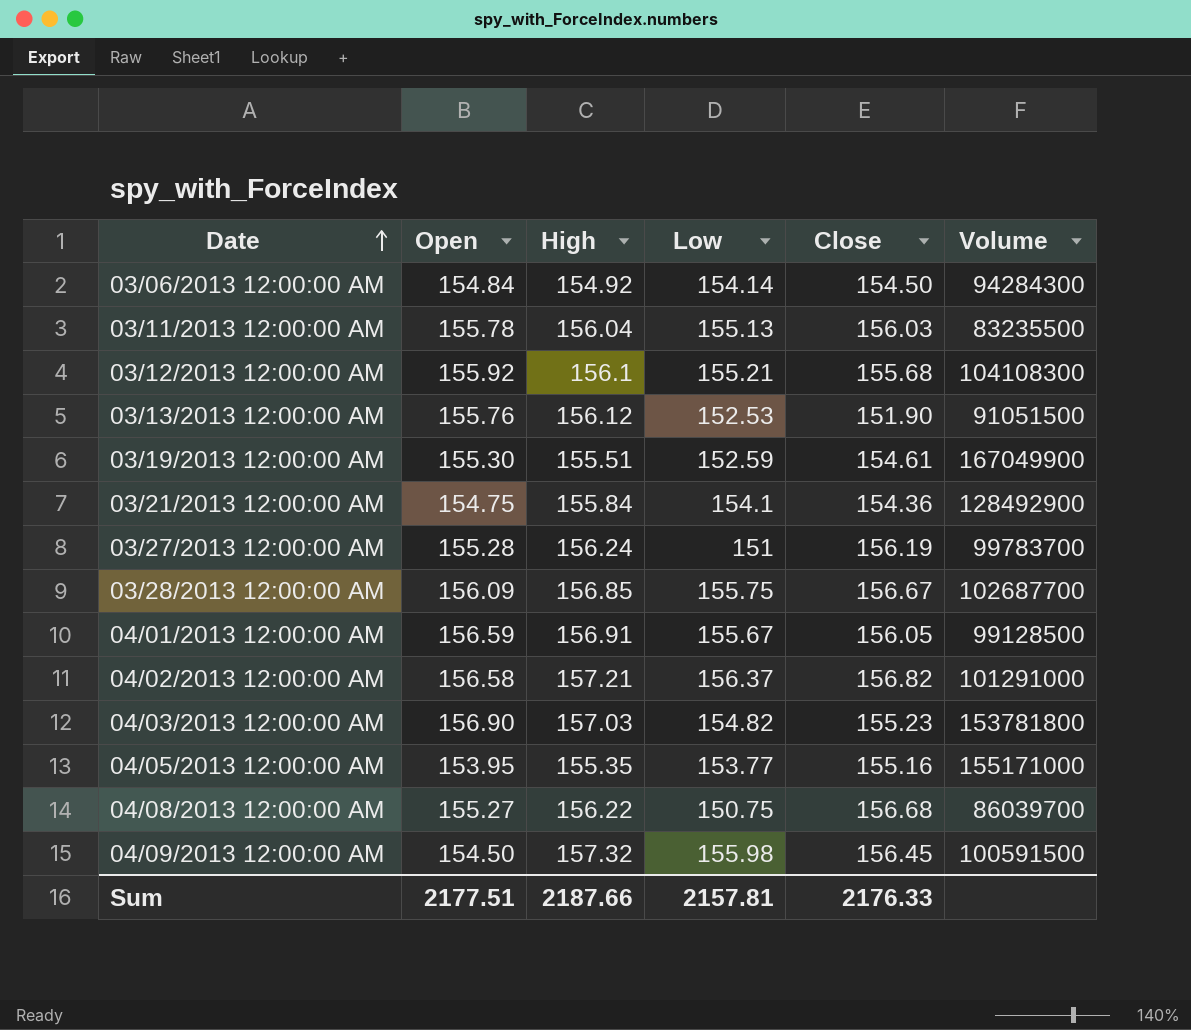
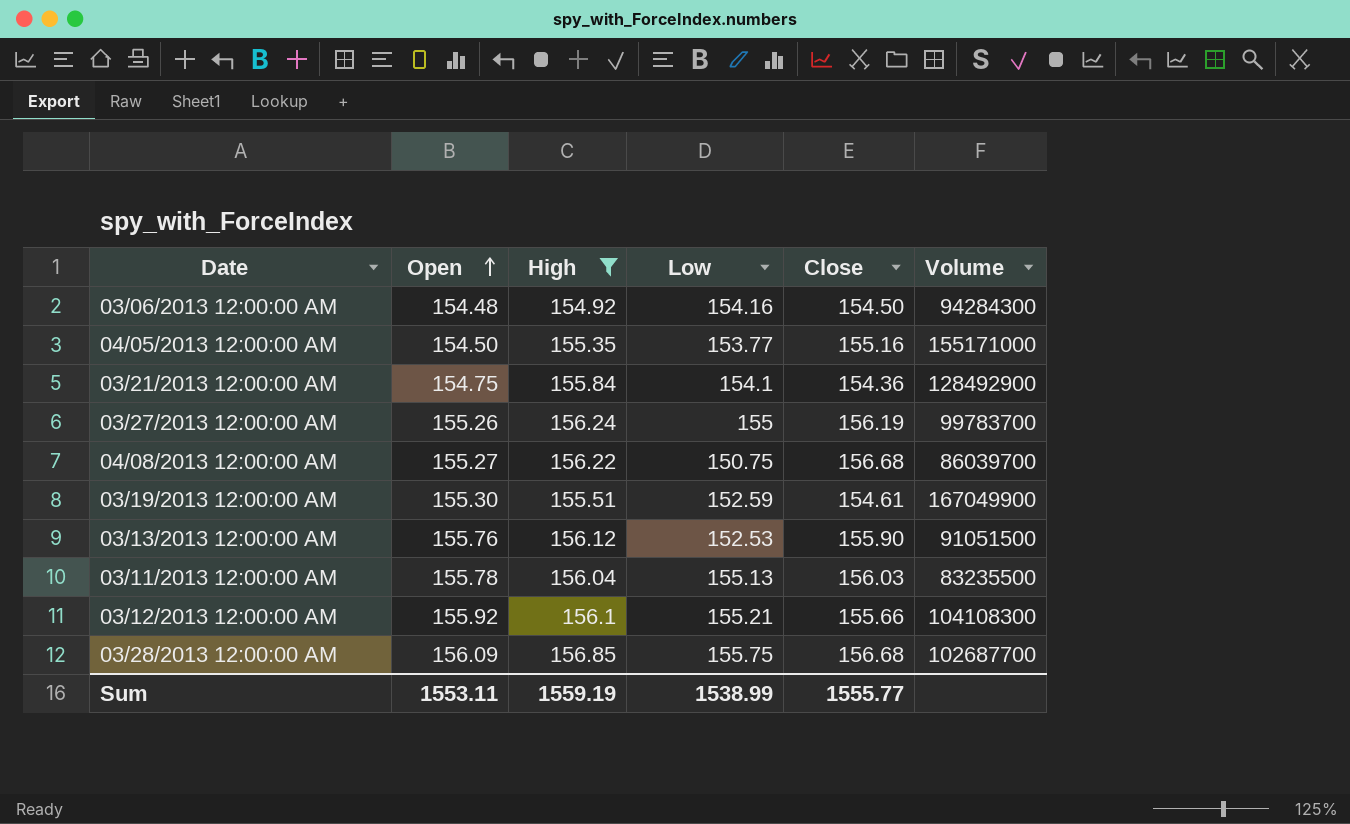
filter: none -> High <= 156.85
row order: Date ascending -> Open ascending
03/06/2013 12:00:00 AM | Open: 154.84 -> 154.48
03/06/2013 12:00:00 AM | Low: 154.14 -> 154.16
04/05/2013 12:00:00 AM | Open: 153.95 -> 154.50
03/27/2013 12:00:00 AM | Open: 155.28 -> 155.26
03/27/2013 12:00:00 AM | Low: 151 -> 155
03/13/2013 12:00:00 AM | Close: 151.90 -> 155.90
03/12/2013 12:00:00 AM | Close: 155.68 -> 155.66
03/28/2013 12:00:00 AM | Close: 156.67 -> 156.68
Sum | Open: 2177.51 -> 1553.11
Sum | High: 2187.66 -> 1559.19
Sum | Low: 2157.81 -> 1538.99
Sum | Close: 2176.33 -> 1555.77

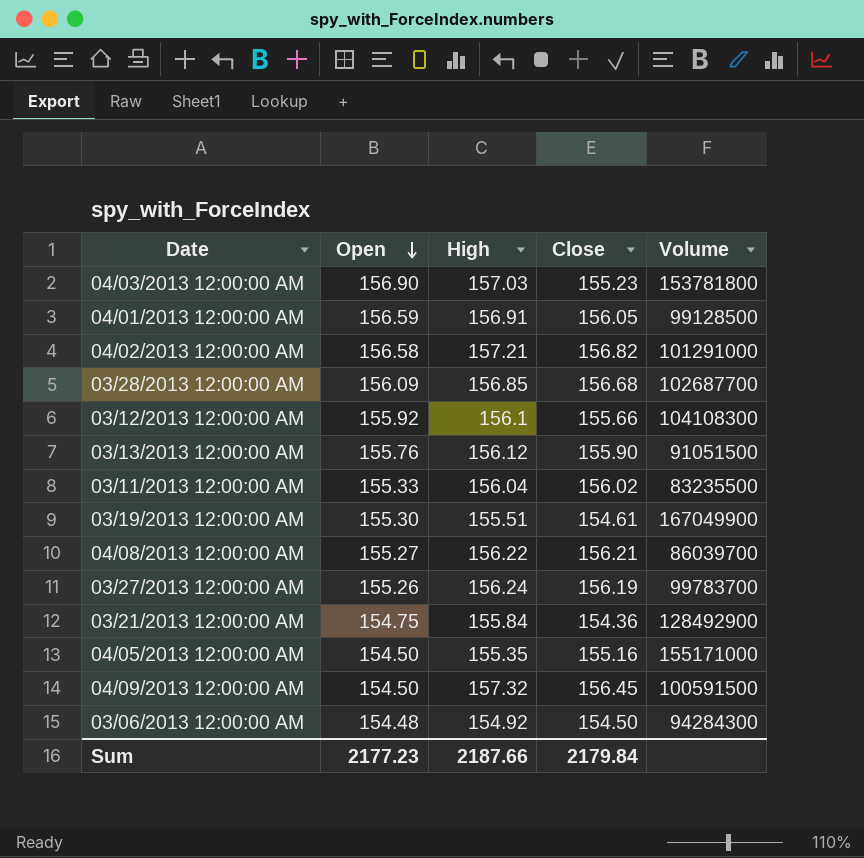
filter: High <= 156.85 -> none
row order: Open ascending -> Open descending
column Low | position: 4 -> none
03/11/2013 12:00:00 AM | Open: 155.78 -> 155.33
03/11/2013 12:00:00 AM | Close: 156.03 -> 156.02
04/08/2013 12:00:00 AM | Close: 156.68 -> 156.21
Sum | Open: 1553.11 -> 2177.23
Sum | High: 1559.19 -> 2187.66
Sum | Close: 1555.77 -> 2179.84

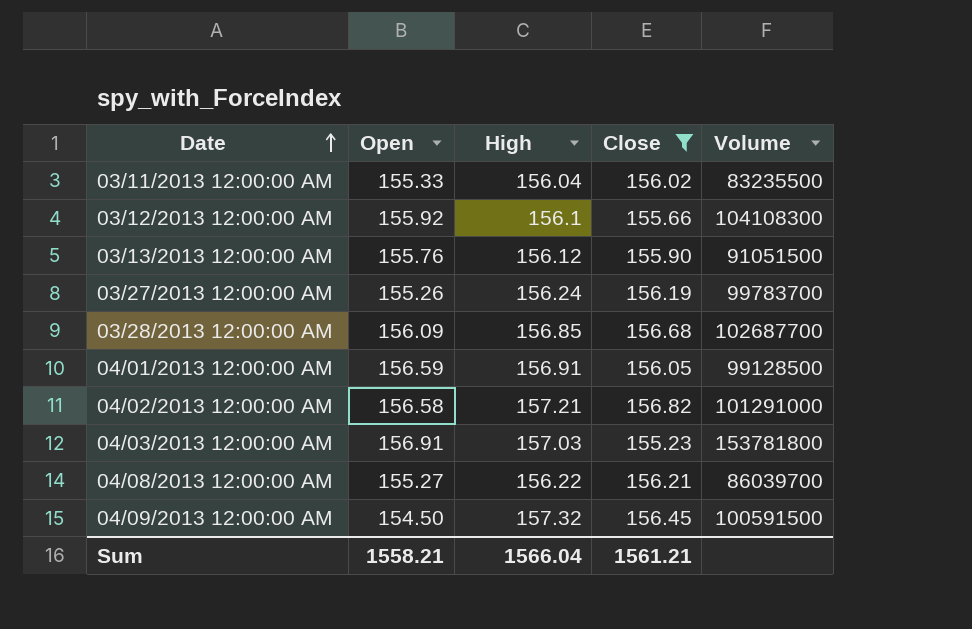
filter: none -> Close >= 155.23
row order: Open descending -> Date ascending
04/03/2013 12:00:00 AM | Open: 156.90 -> 156.91
Sum | Open: 2177.23 -> 1558.21
Sum | High: 2187.66 -> 1566.04
Sum | Close: 2179.84 -> 1561.21

